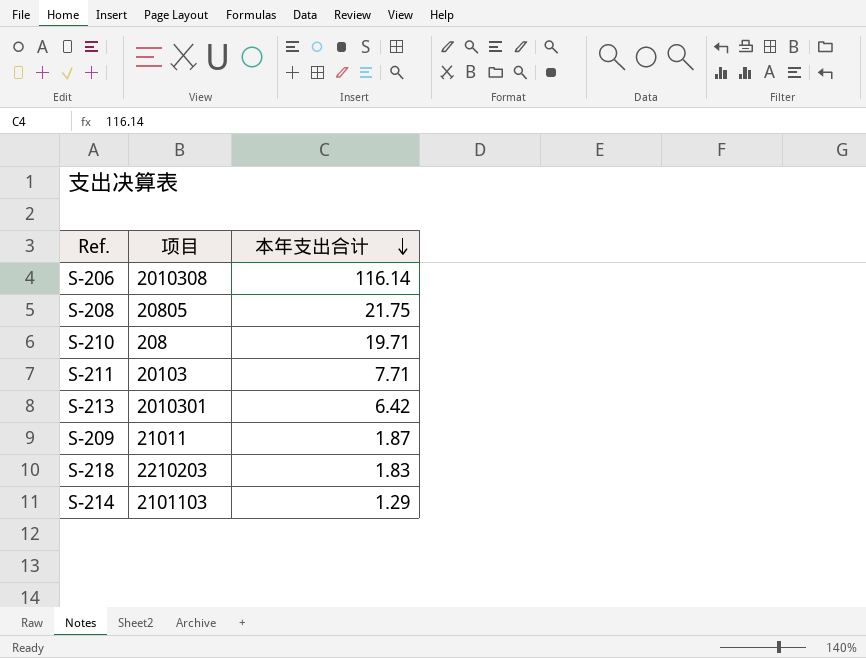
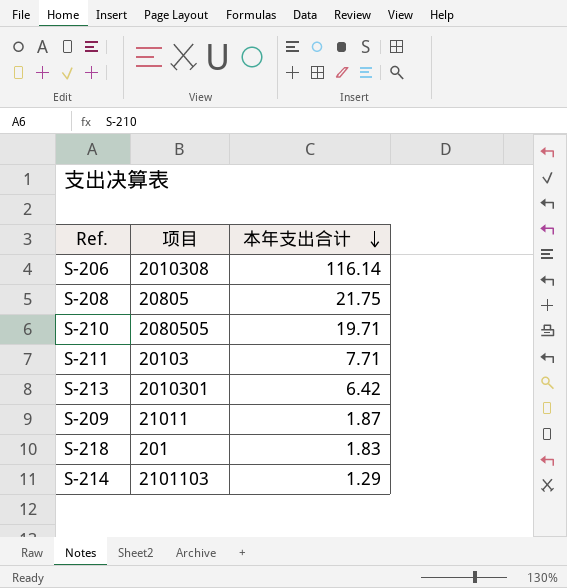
S-210 | 项目: 208 -> 2080505
S-218 | 项目: 2210203 -> 201

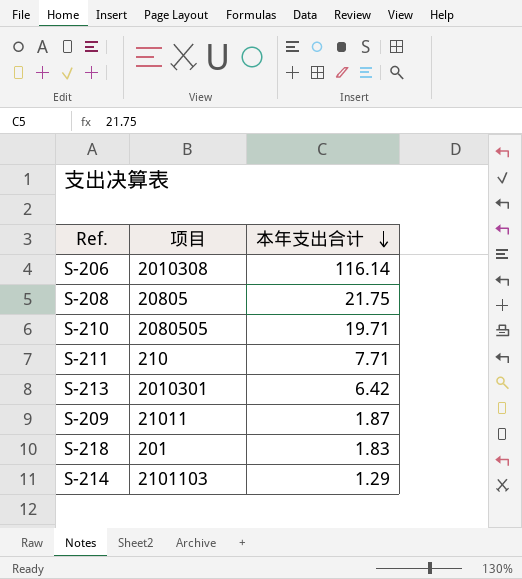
S-211 | 项目: 20103 -> 210

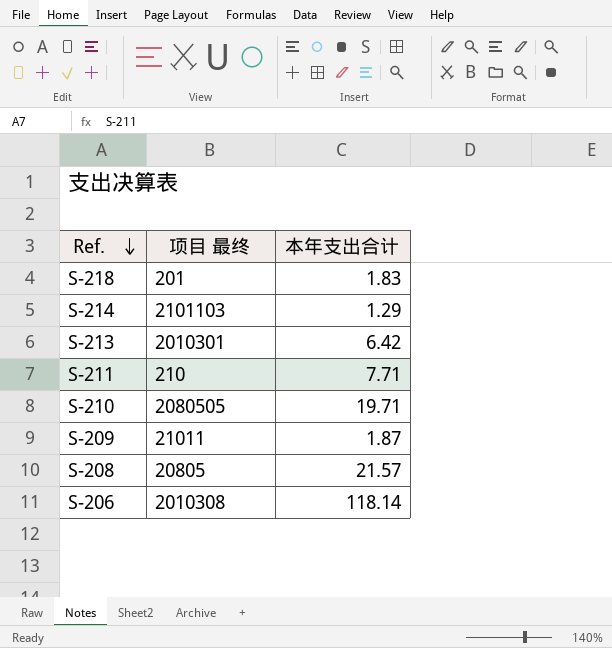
row order: 本年支出合计 descending -> Ref. descending
column name: 项目 -> 项目 最终
S-208 | 本年支出合计: 21.75 -> 21.57
S-206 | 本年支出合计: 116.14 -> 118.14

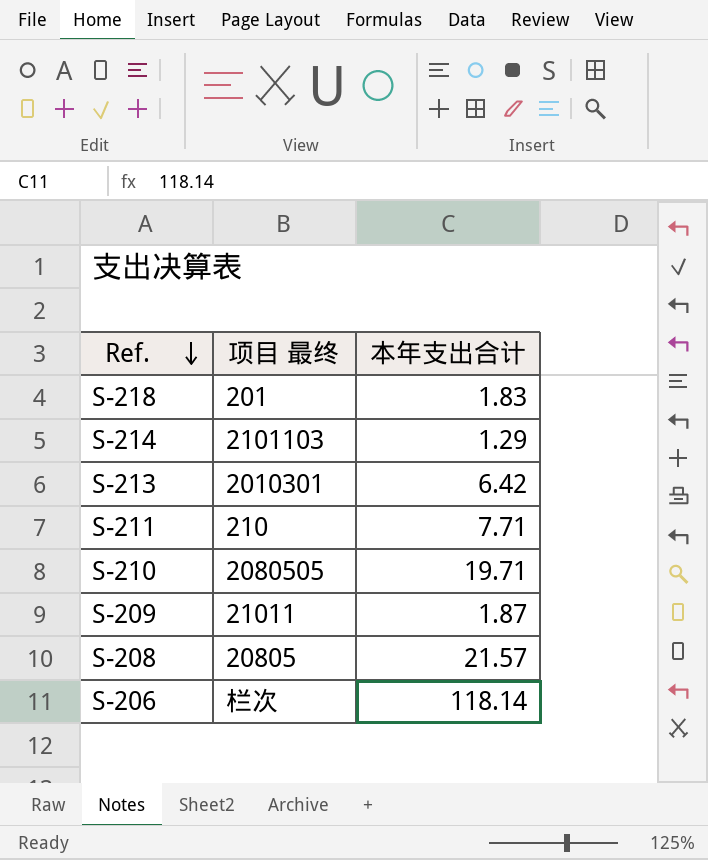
S-206 | 项目 最终: 2010308 -> 栏次

